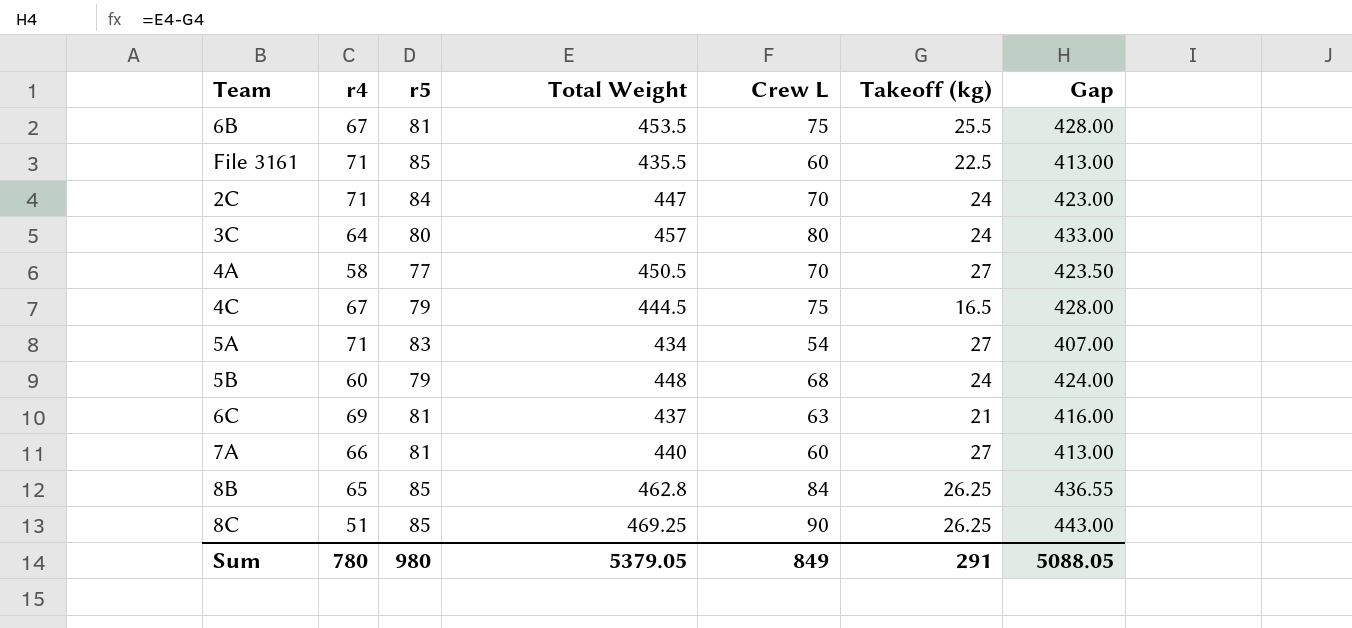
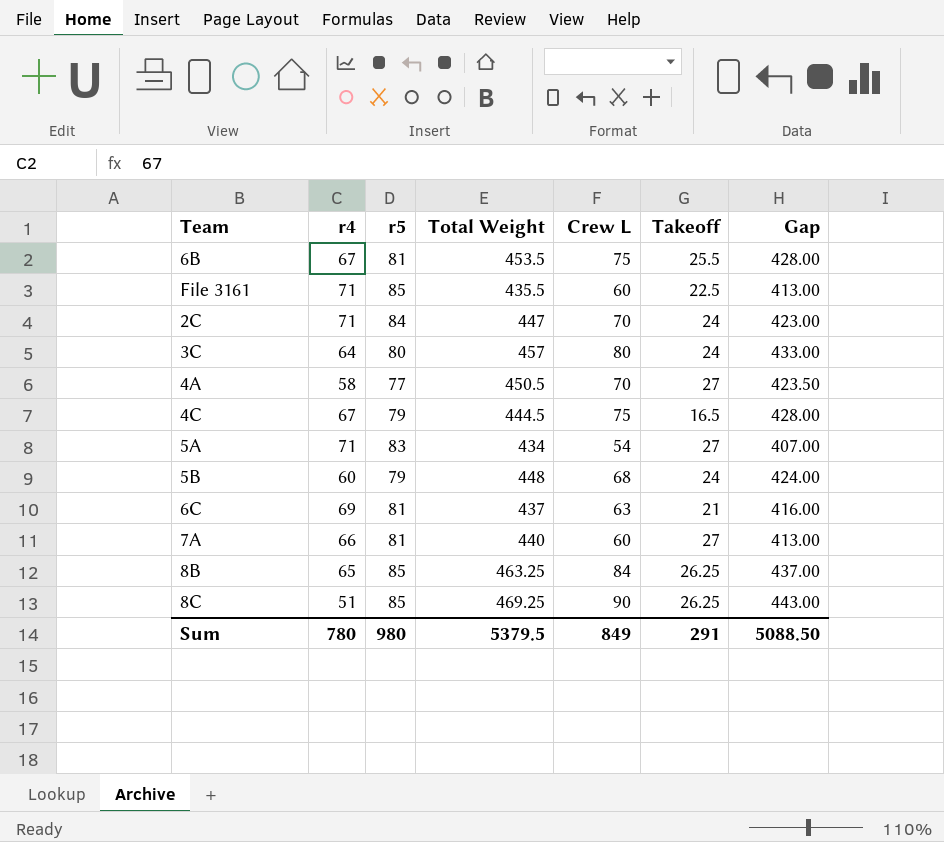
column name: Takeoff (kg) -> Takeoff
8B | Total Weight: 462.8 -> 463.25
8B | Gap: 436.55 -> 437.00
Sum | Total Weight: 5379.05 -> 5379.5
Sum | Gap: 5088.05 -> 5088.50

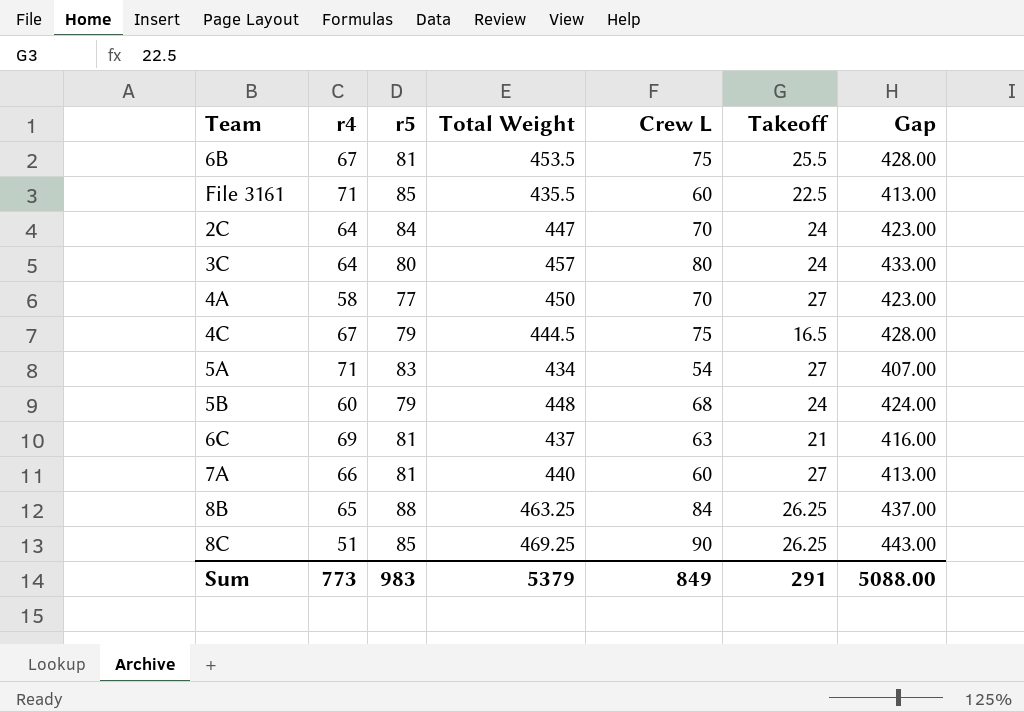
2C | r4: 71 -> 64
4A | Total Weight: 450.5 -> 450
4A | Gap: 423.50 -> 423.00
8B | r5: 85 -> 88
Sum | r4: 780 -> 773
Sum | r5: 980 -> 983
Sum | Total Weight: 5379.5 -> 5379
Sum | Gap: 5088.50 -> 5088.00

